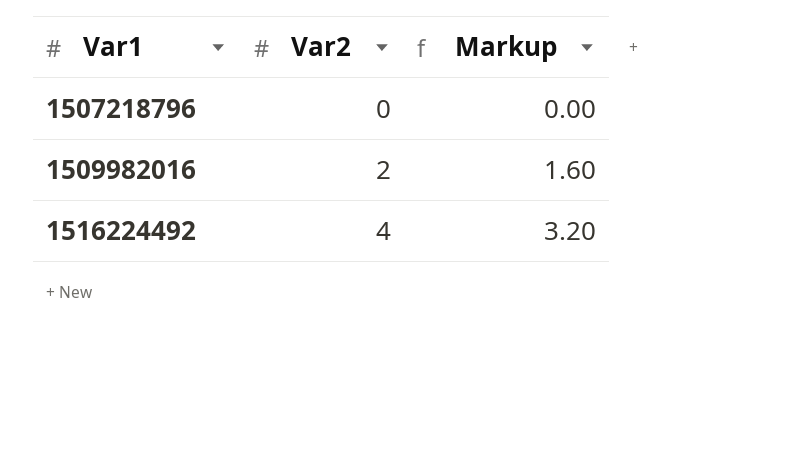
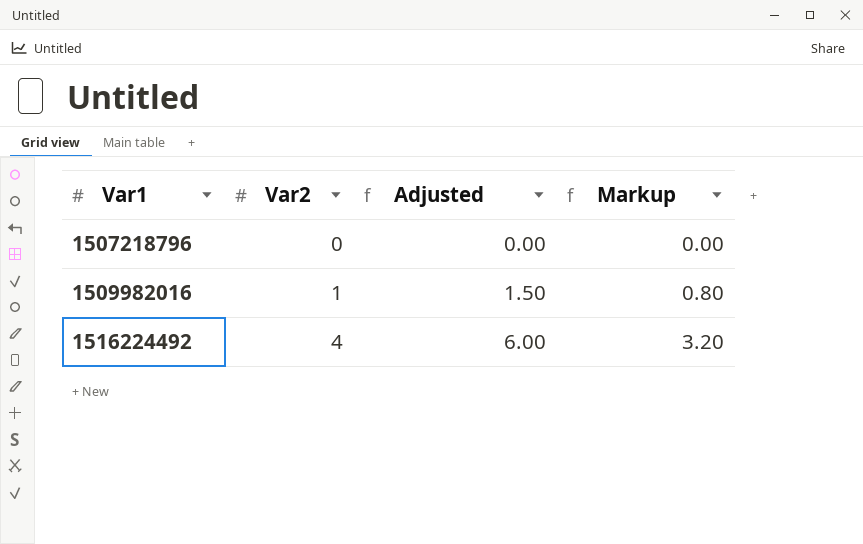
column Adjusted | formula: none -> [Var2] * 1.5
1509982016 | Var2: 2 -> 1
1509982016 | Markup: 1.60 -> 0.80

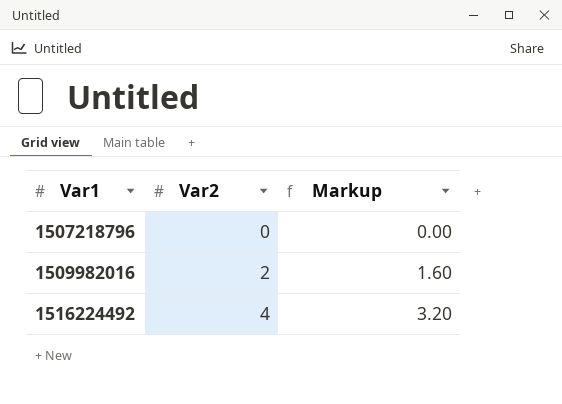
column Adjusted | formula: [Var2] * 1.5 -> none
1509982016 | Var2: 1 -> 2
1509982016 | Markup: 0.80 -> 1.60

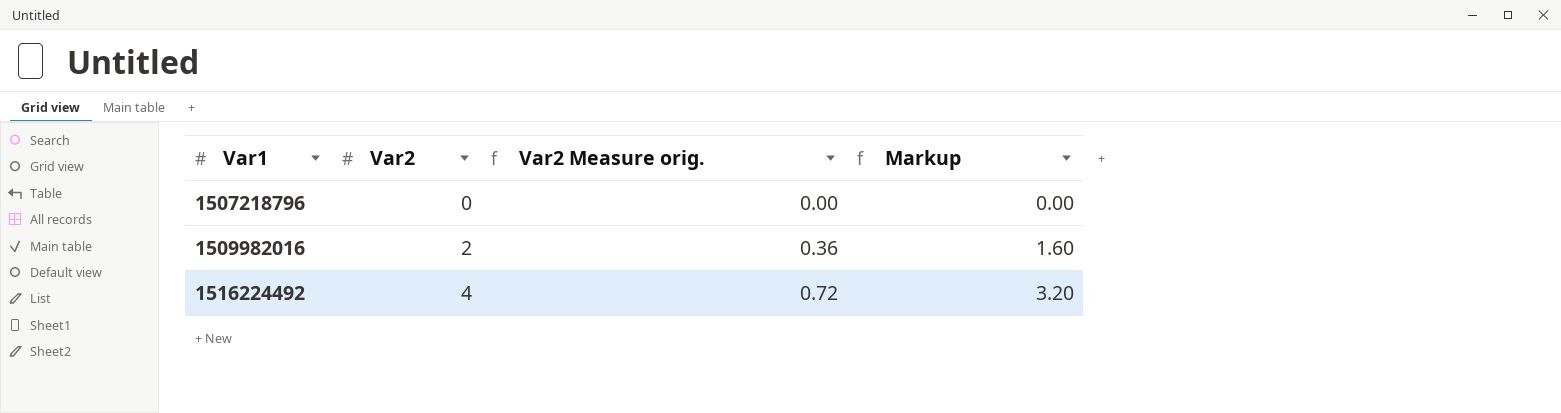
column Var2 Measure orig. | formula: none -> [Var2] * 0.18

